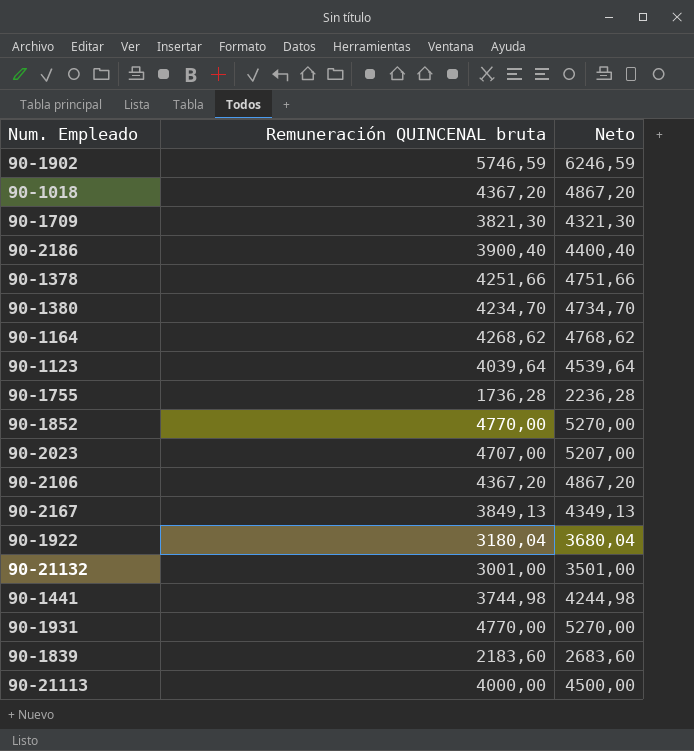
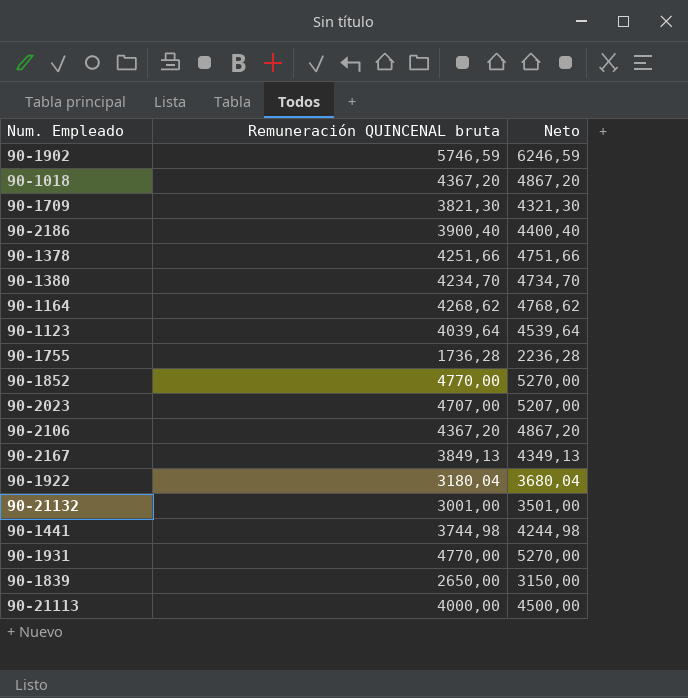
90-1839 | Remuneración QUINCENAL bruta: 2183,60 -> 2650,00
90-1839 | Neto: 2683,60 -> 3150,00

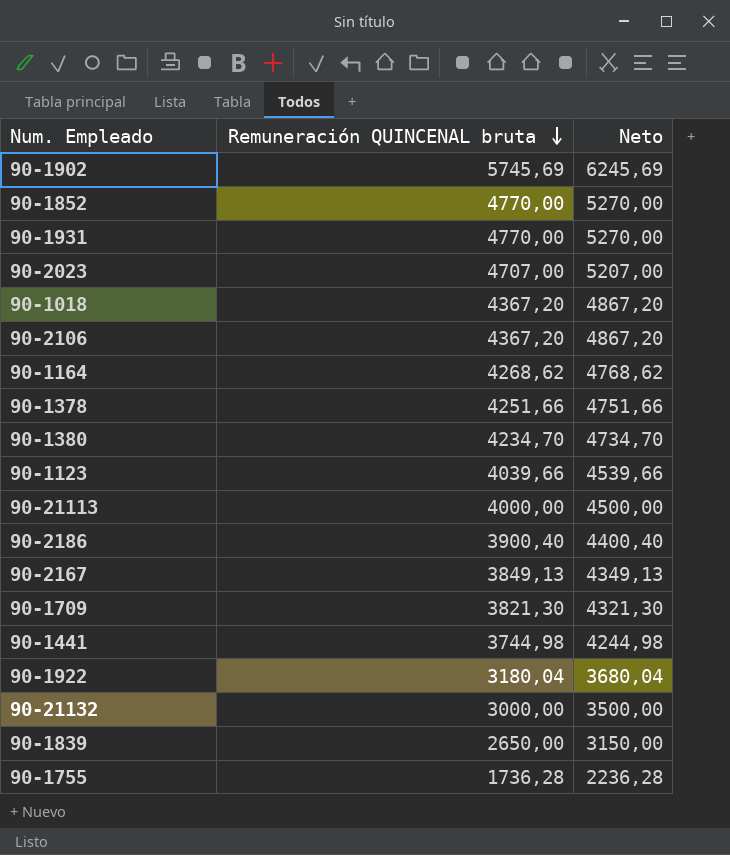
row order: none -> Remuneración QUINCENAL bruta descending
90-1902 | Remuneración QUINCENAL bruta: 5746,59 -> 5745,69
90-1902 | Neto: 6246,59 -> 6245,69
90-1123 | Remuneración QUINCENAL bruta: 4039,64 -> 4039,66
90-1123 | Neto: 4539,64 -> 4539,66
90-21132 | Remuneración QUINCENAL bruta: 3001,00 -> 3000,00
90-21132 | Neto: 3501,00 -> 3500,00

